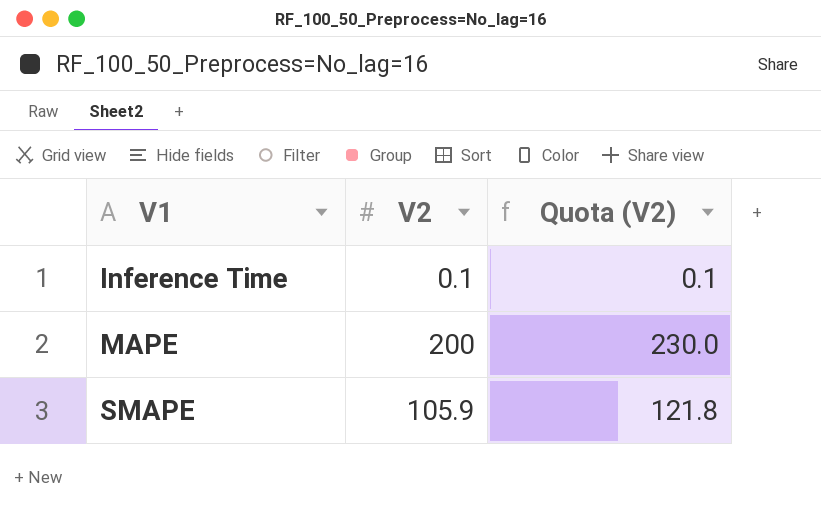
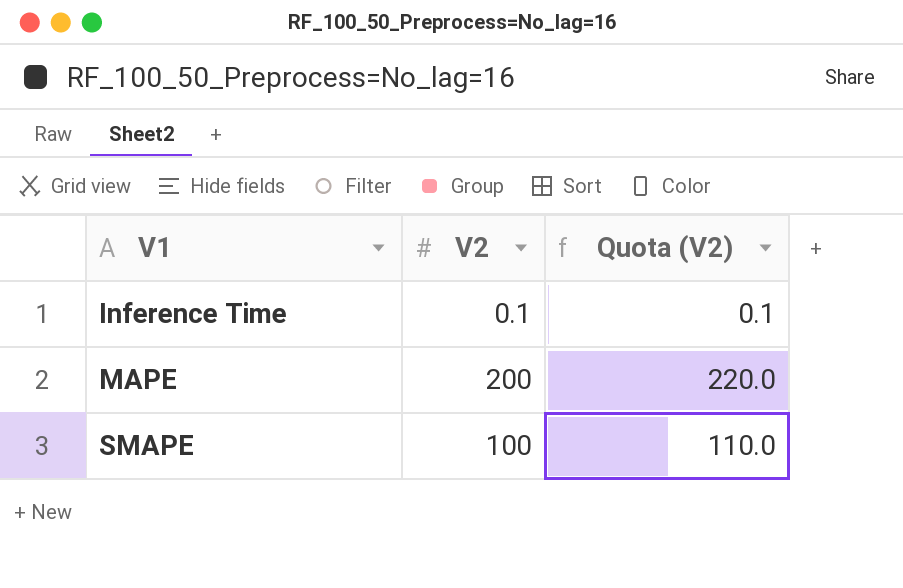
column Quota (V2) | formula: [V2] * 1.15 -> [V2] * 1.1
SMAPE | V2: 105.9 -> 100

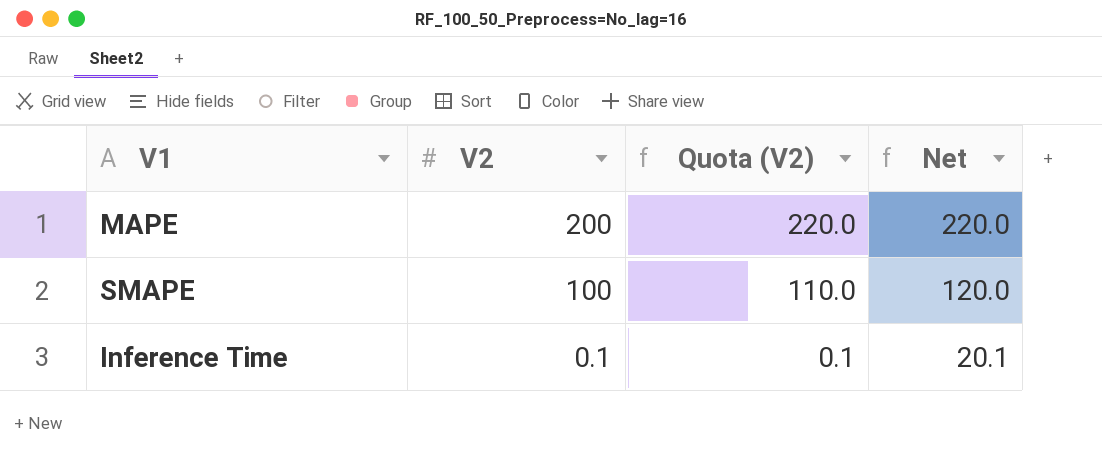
row order: V1 ascending -> V2 descending
column Net | formula: none -> [V2] + 20

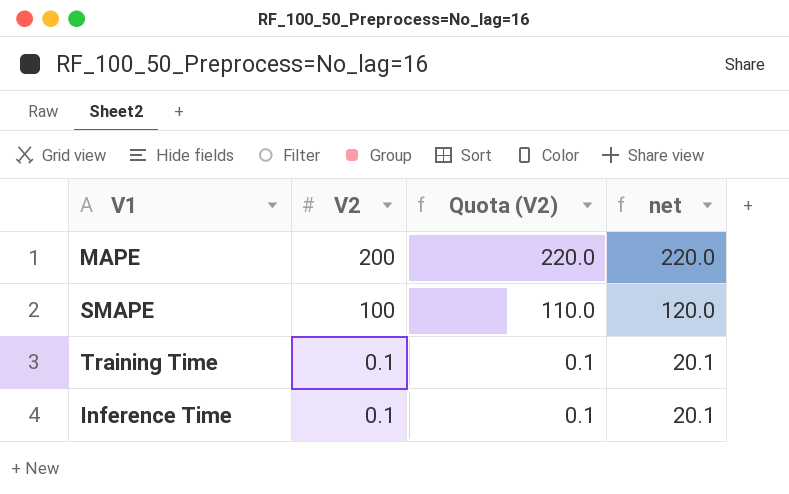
column name: Net -> net
row Training Time: none -> 0.1 | 0.1 | 20.1

